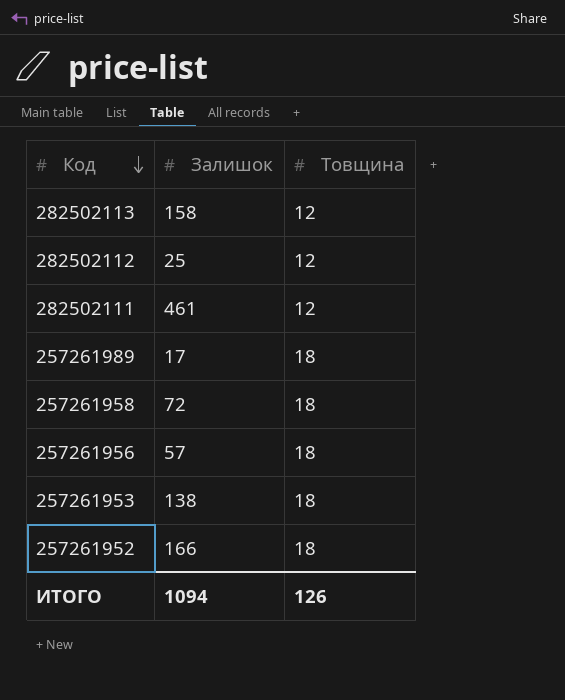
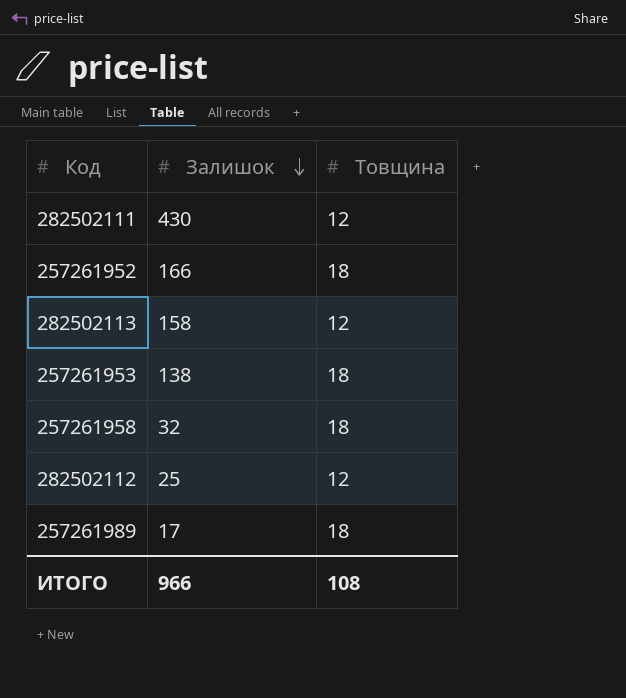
row order: Код descending -> Залишок descending
row 257261956: 57 | 18 -> none
282502111 | Залишок: 461 -> 430
257261958 | Залишок: 72 -> 32
ИТОГО | Залишок: 1094 -> 966
ИТОГО | Товщина: 126 -> 108

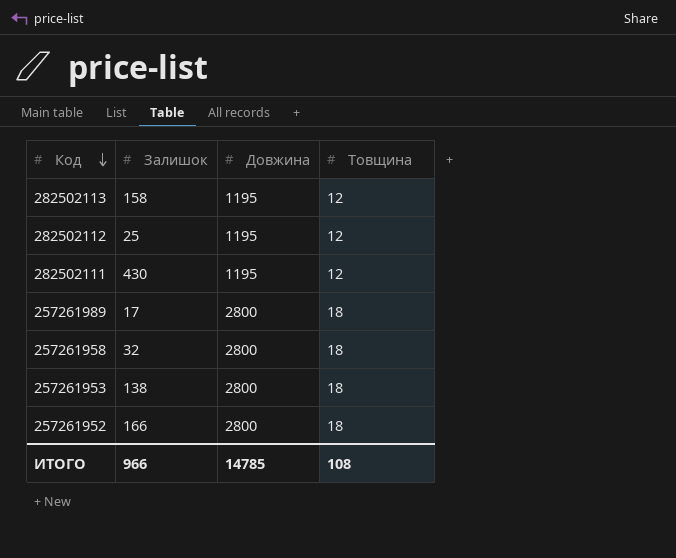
row order: Залишок descending -> Код descending
column Довжина | position: none -> 3

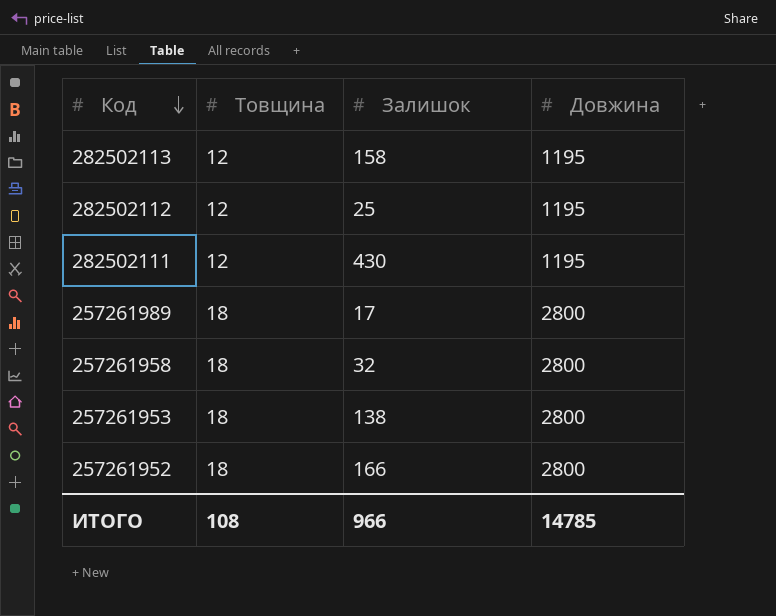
column Товщина | position: 4 -> 2

